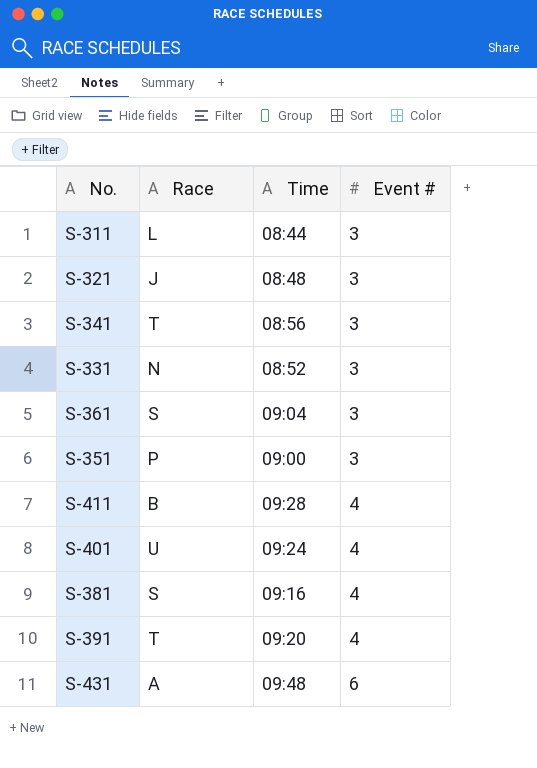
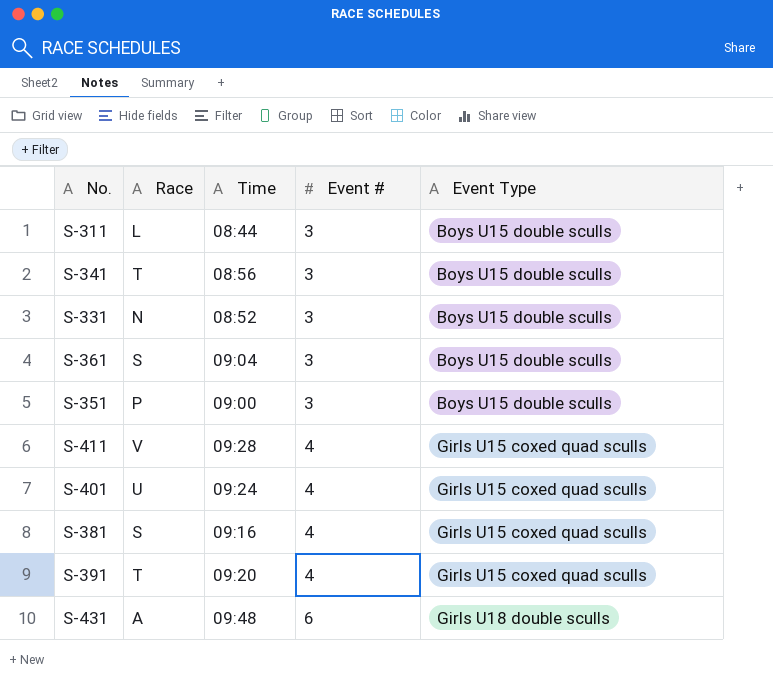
column Event Type | position: none -> 5
row S-321: J | 08:48 | 3 -> none
S-411 | Race: B -> V

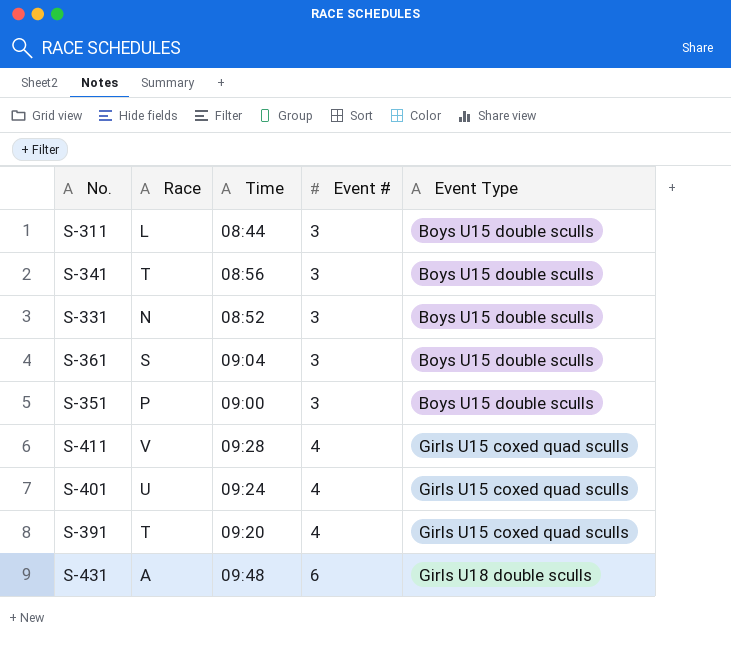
row S-381: S | 09:16 | 4 | Girls U15 coxed quad sculls -> none

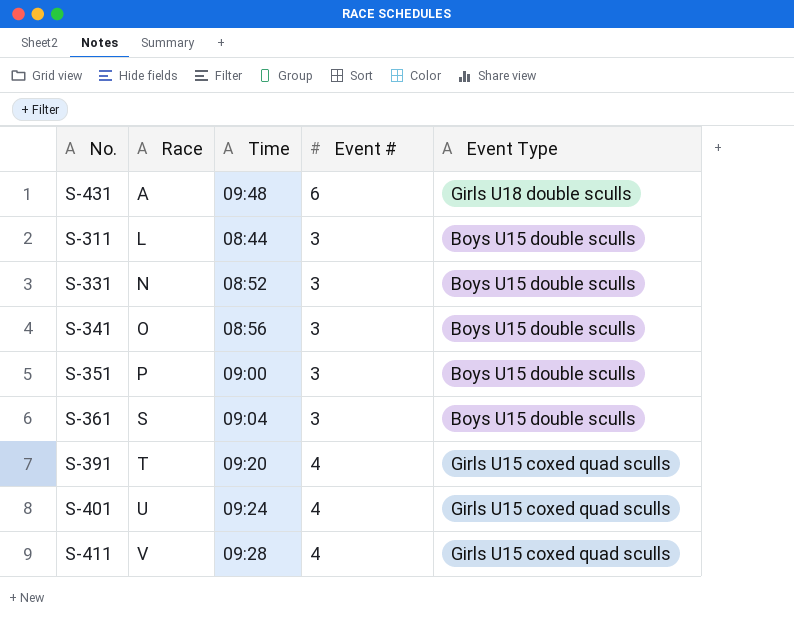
row order: Event # ascending -> Race ascending
S-341 | Race: T -> O

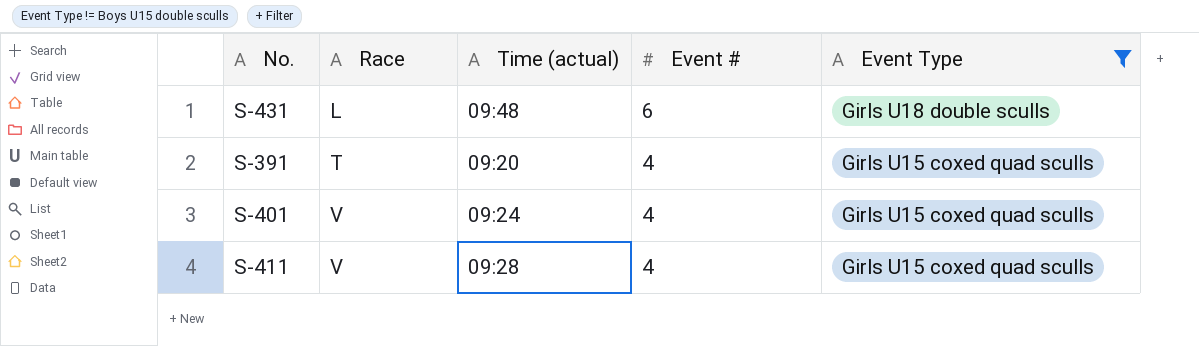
filter: none -> Event Type != Boys U15 double sculls
column name: Time -> Time (actual)
S-431 | Race: A -> L
S-401 | Race: U -> V

